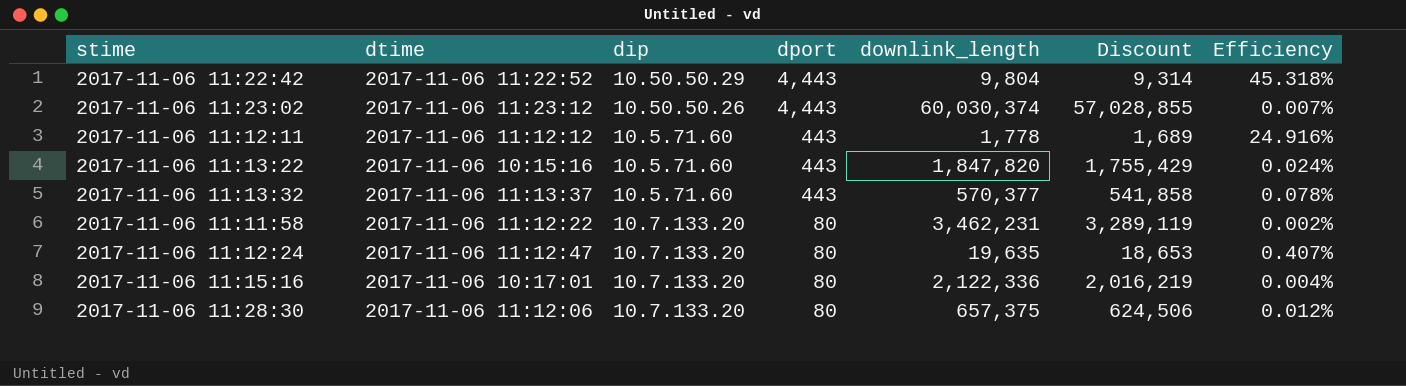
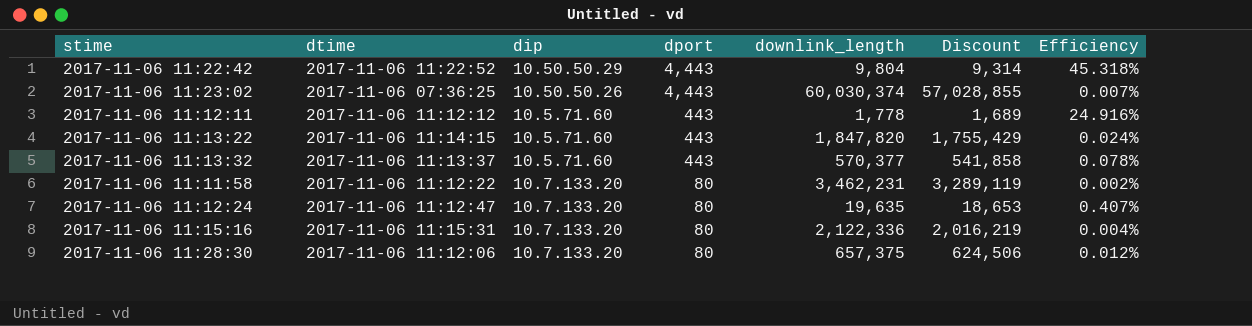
2017-11-06 11:23:02 | dtime: 2017-11-06 11:23:12 -> 2017-11-06 07:36:25
2017-11-06 11:13:22 | dtime: 2017-11-06 10:15:16 -> 2017-11-06 11:14:15
2017-11-06 11:15:16 | dtime: 2017-11-06 10:17:01 -> 2017-11-06 11:15:31

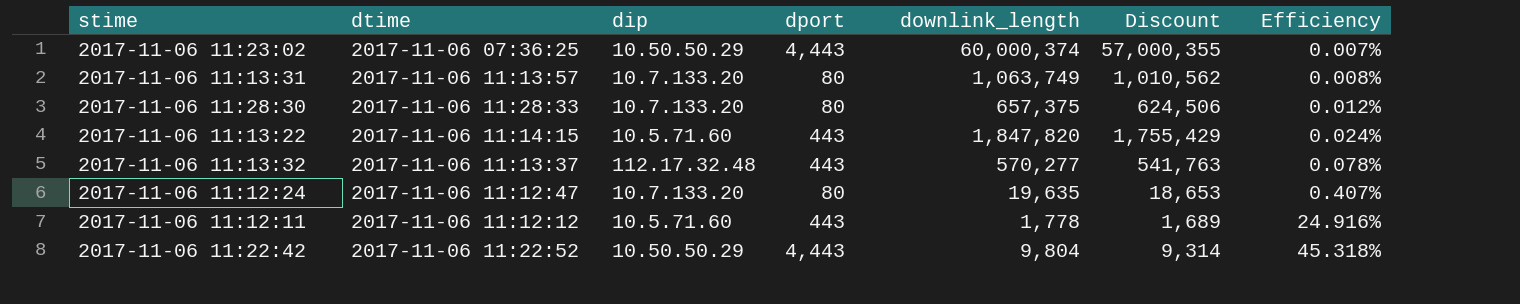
row order: dport descending -> Efficiency ascending
row 2017-11-06 11:11:58: 2017-11-06 11:12:22 | 10.7.133.20 | 80 | 3,462,231 | 3,289,119 | 0.002% -> none
row 2017-11-06 11:15:16: 2017-11-06 11:15:31 | 10.7.133.20 | 80 | 2,122,336 | 2,016,219 | 0.004% -> none
2017-11-06 11:23:02 | dip: 10.50.50.26 -> 10.50.50.29
2017-11-06 11:23:02 | downlink_length: 60,030,374 -> 60,000,374
2017-11-06 11:23:02 | Discount: 57,028,855 -> 57,000,355
row 2017-11-06 11:13:31: none -> 2017-11-06 11:13:57 | 10.7.133.20 | 80 | 1,063,749 | 1,010,562 | 0.008%
2017-11-06 11:28:30 | dtime: 2017-11-06 11:12:06 -> 2017-11-06 11:28:33
2017-11-06 11:13:32 | dip: 10.5.71.60 -> 112.17.32.48
2017-11-06 11:13:32 | downlink_length: 570,377 -> 570,277
2017-11-06 11:13:32 | Discount: 541,858 -> 541,763

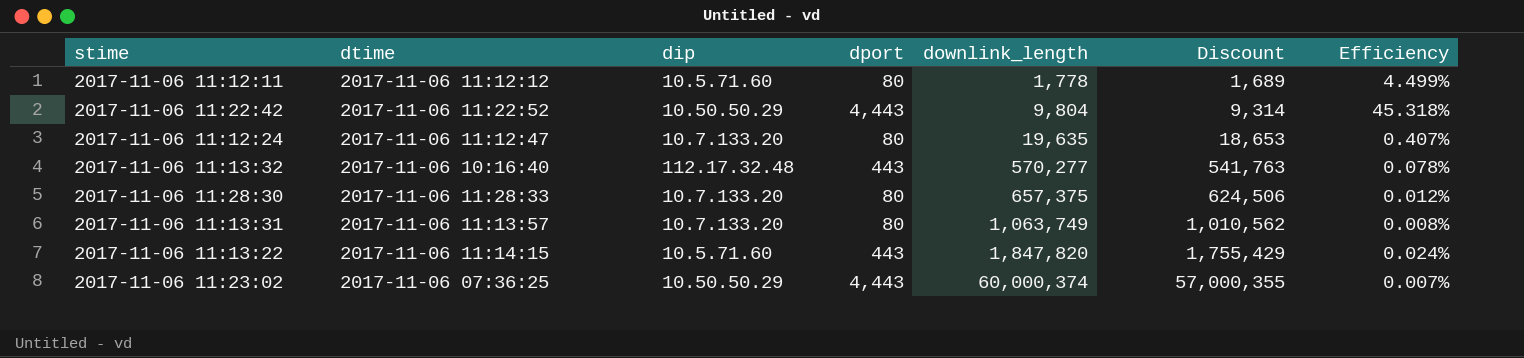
row order: Efficiency ascending -> downlink_length ascending
2017-11-06 11:12:11 | dport: 443 -> 80
2017-11-06 11:12:11 | Efficiency: 24.916% -> 4.499%
2017-11-06 11:13:32 | dtime: 2017-11-06 11:13:37 -> 2017-11-06 10:16:40

